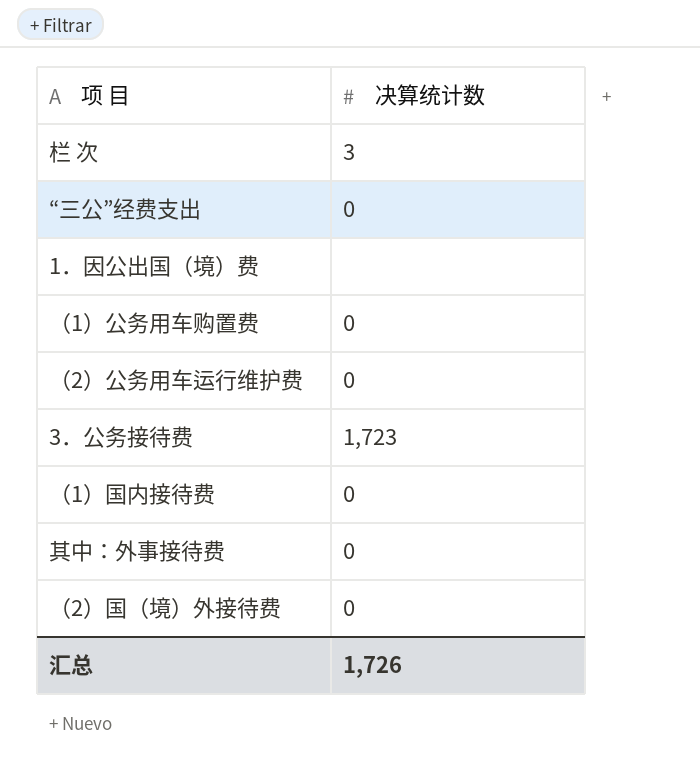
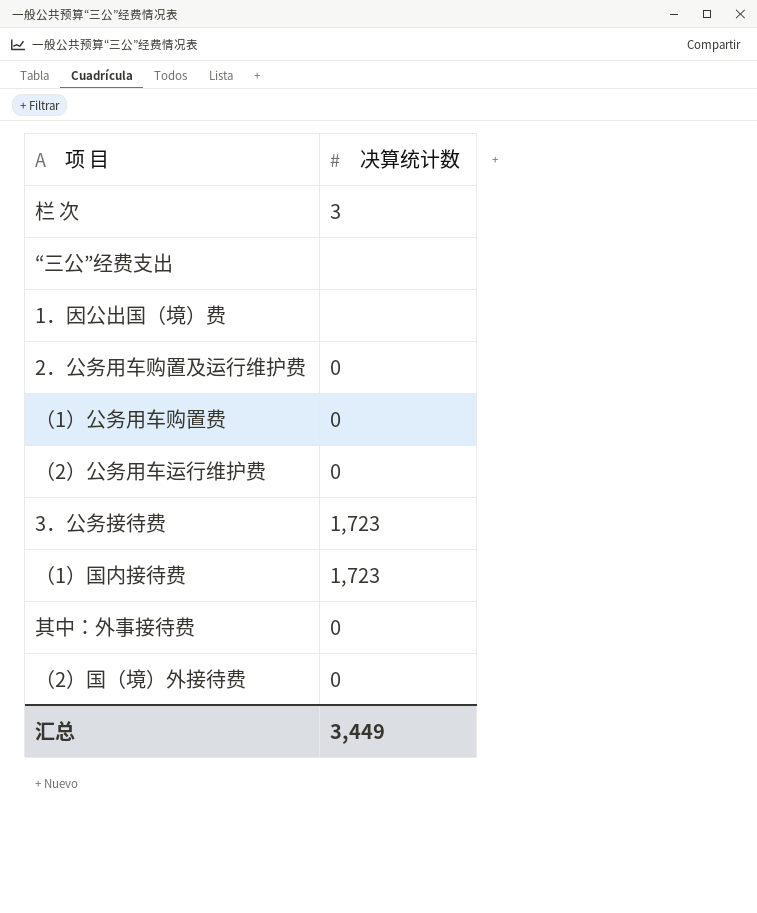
“三公”经费支出 | 决算统计数: 0 -> none
row 2．公务用车购置及运行维护费: none -> 0
（1）国内接待费 | 决算统计数: 0 -> 1,723
汇总 | 决算统计数: 1,726 -> 3,449

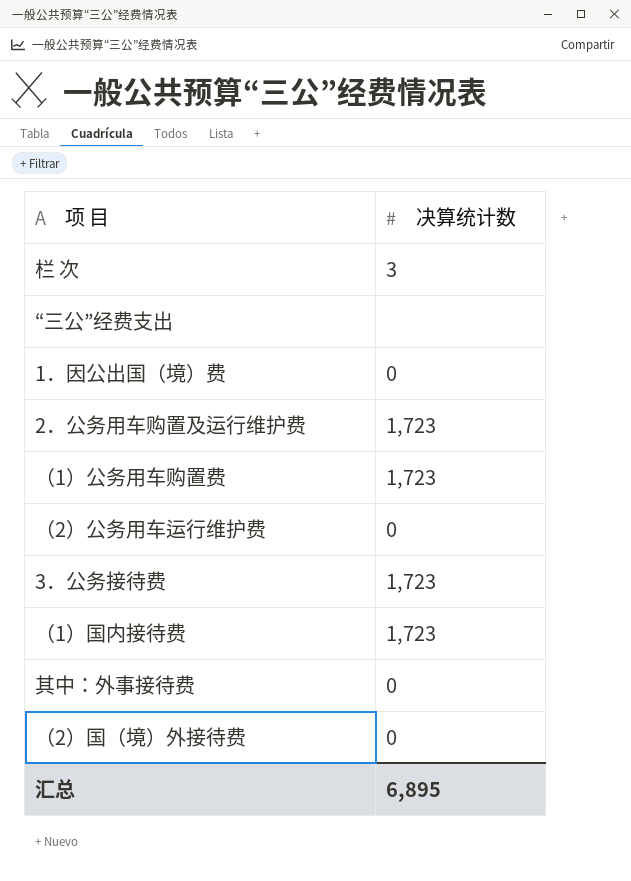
1．因公出国（境）费 | 决算统计数: none -> 0
2．公务用车购置及运行维护费 | 决算统计数: 0 -> 1,723
（1）公务用车购置费 | 决算统计数: 0 -> 1,723
汇总 | 决算统计数: 3,449 -> 6,895

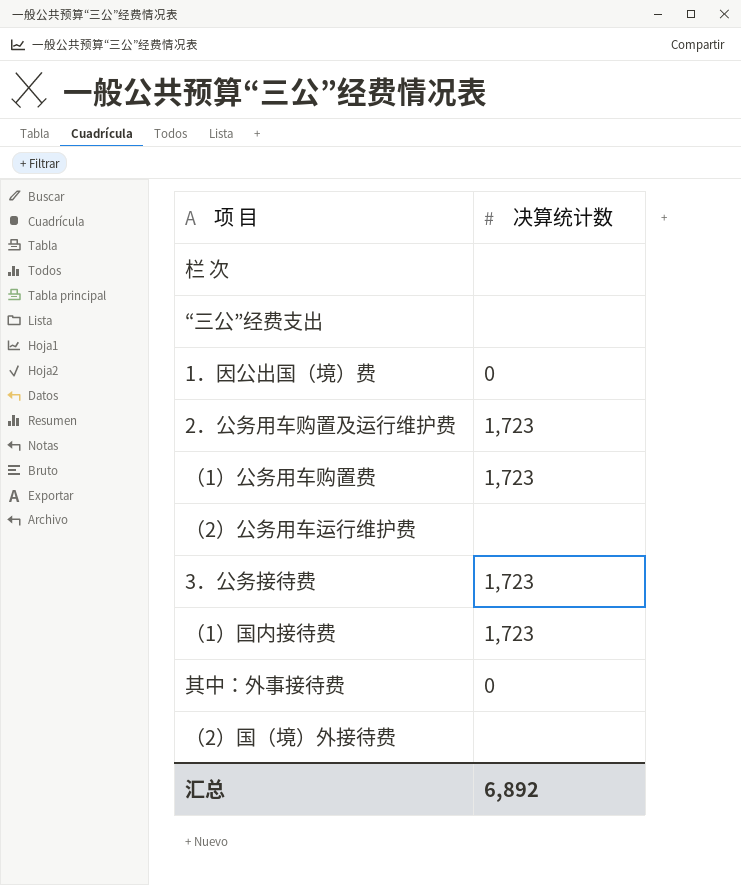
栏 次 | 决算统计数: 3 -> none
（2）公务用车运行维护费 | 决算统计数: 0 -> none
（2）国（境）外接待费 | 决算统计数: 0 -> none
汇总 | 决算统计数: 6,895 -> 6,892

